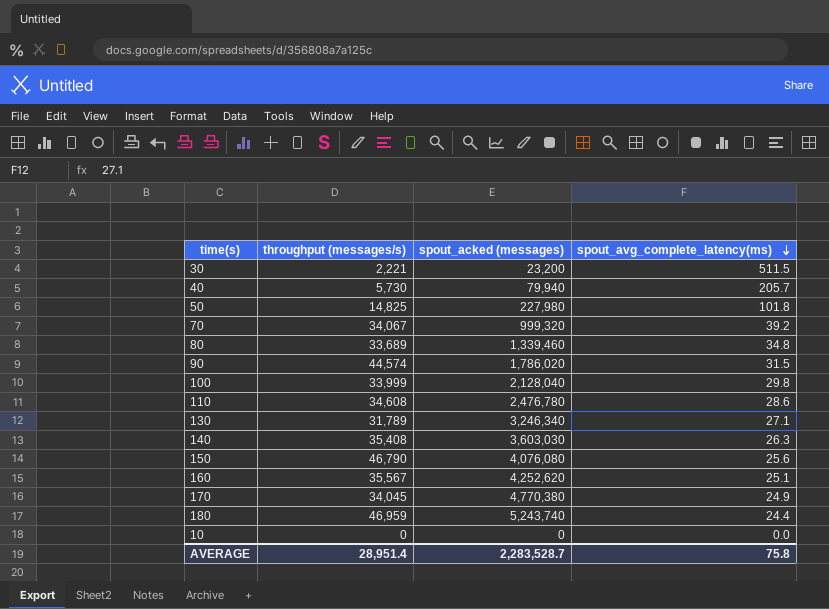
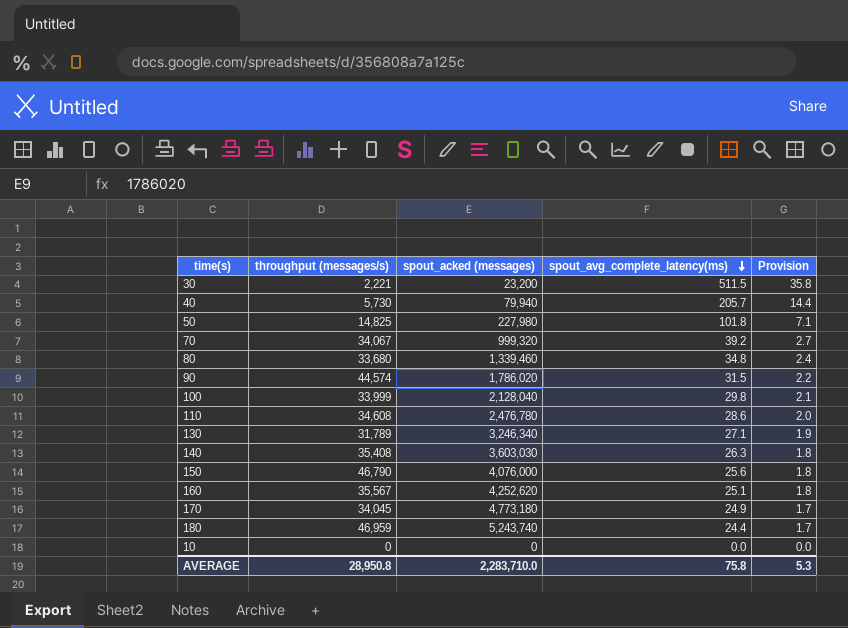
column Provision | formula: none -> [spout_avg_complete_latency(ms)] * 0.07
80 | throughput (messages/s): 33,689 -> 33,680
150 | spout_acked (messages): 4,076,080 -> 4,076,000
170 | spout_acked (messages): 4,770,380 -> 4,773,180
AVERAGE | throughput (messages/s): 28,951.4 -> 28,950.8
AVERAGE | spout_acked (messages): 2,283,528.7 -> 2,283,710.0

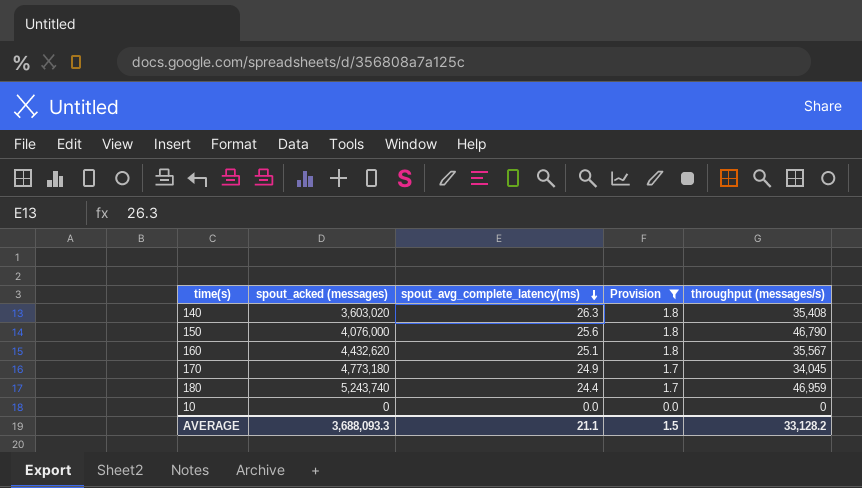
filter: none -> Provision <= 1.8
column throughput (messages/s) | position: 2 -> 5
140 | spout_acked (messages): 3,603,030 -> 3,603,020
160 | spout_acked (messages): 4,252,620 -> 4,432,620
AVERAGE | spout_acked (messages): 2,283,710.0 -> 3,688,093.3
AVERAGE | spout_avg_complete_latency(ms): 75.8 -> 21.1
AVERAGE | Provision: 5.3 -> 1.5
AVERAGE | throughput (messages/s): 28,950.8 -> 33,128.2

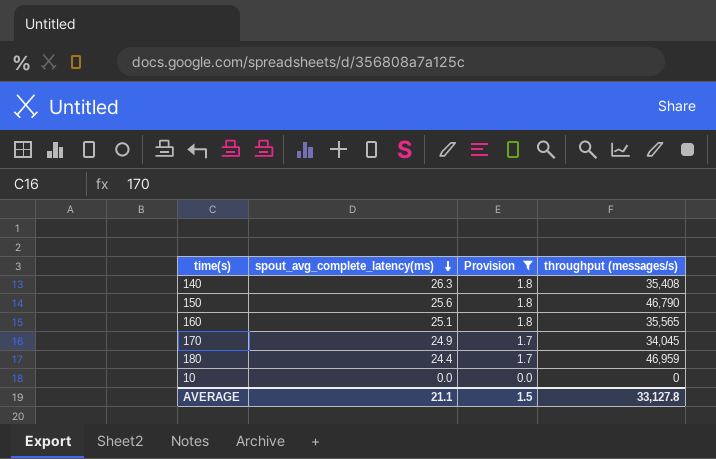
column spout_acked (messages) | position: 2 -> none
160 | throughput (messages/s): 35,567 -> 35,565
AVERAGE | throughput (messages/s): 33,128.2 -> 33,127.8

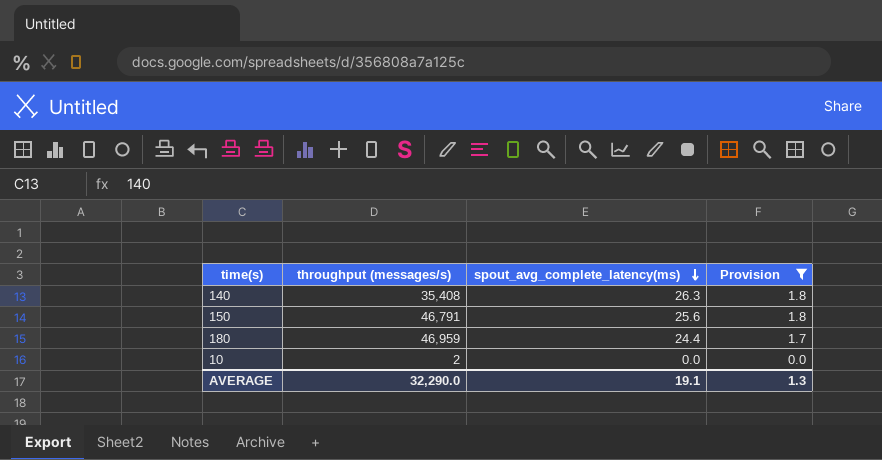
column throughput (messages/s) | position: 4 -> 2
row 160: 25.1 | 1.8 | 35,565 -> none
row 170: 24.9 | 1.7 | 34,045 -> none
150 | throughput (messages/s): 46,790 -> 46,791
10 | throughput (messages/s): 0 -> 2
AVERAGE | throughput (messages/s): 33,127.8 -> 32,290.0
AVERAGE | spout_avg_complete_latency(ms): 21.1 -> 19.1
AVERAGE | Provision: 1.5 -> 1.3

